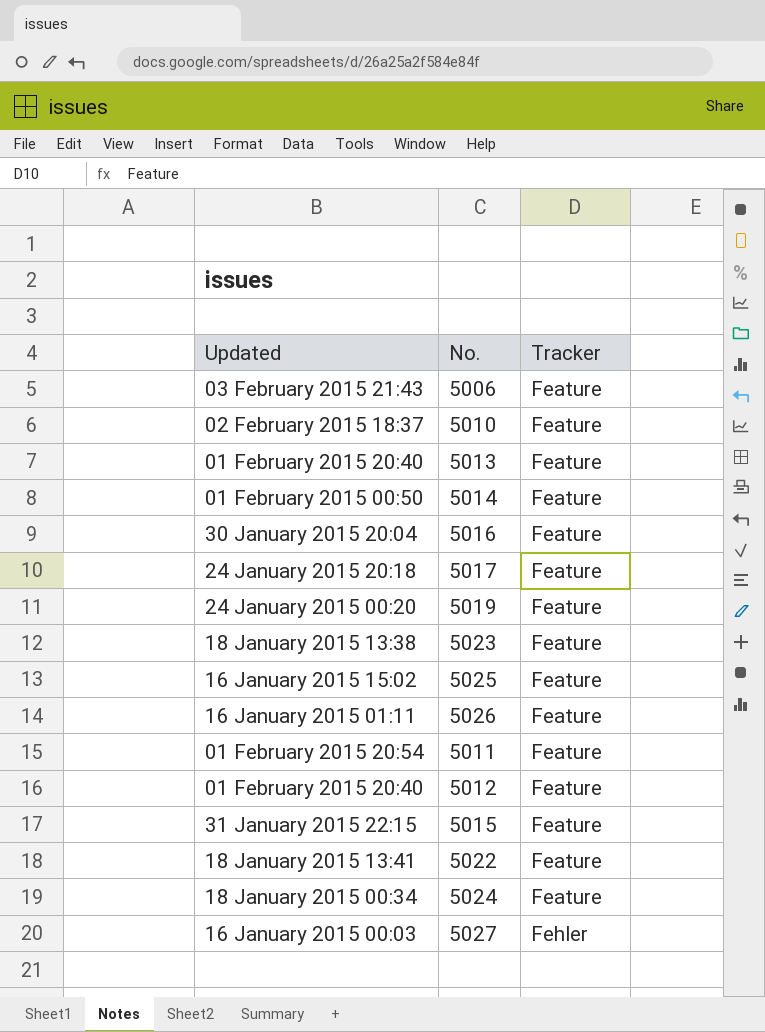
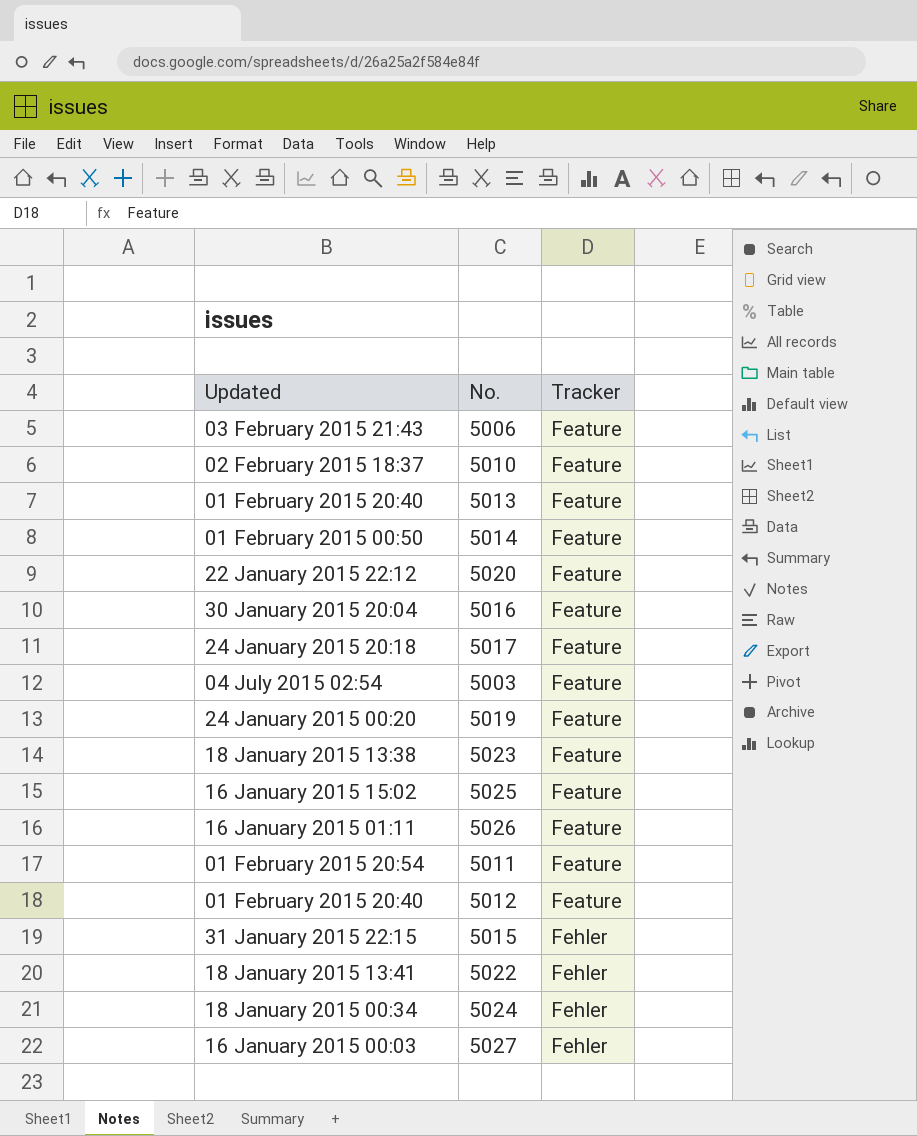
row 5020: none -> 22 January 2015 22:12 | Feature
row 5003: none -> 04 July 2015 02:54 | Feature
5015 | Tracker: Feature -> Fehler
5022 | Tracker: Feature -> Fehler
5024 | Tracker: Feature -> Fehler

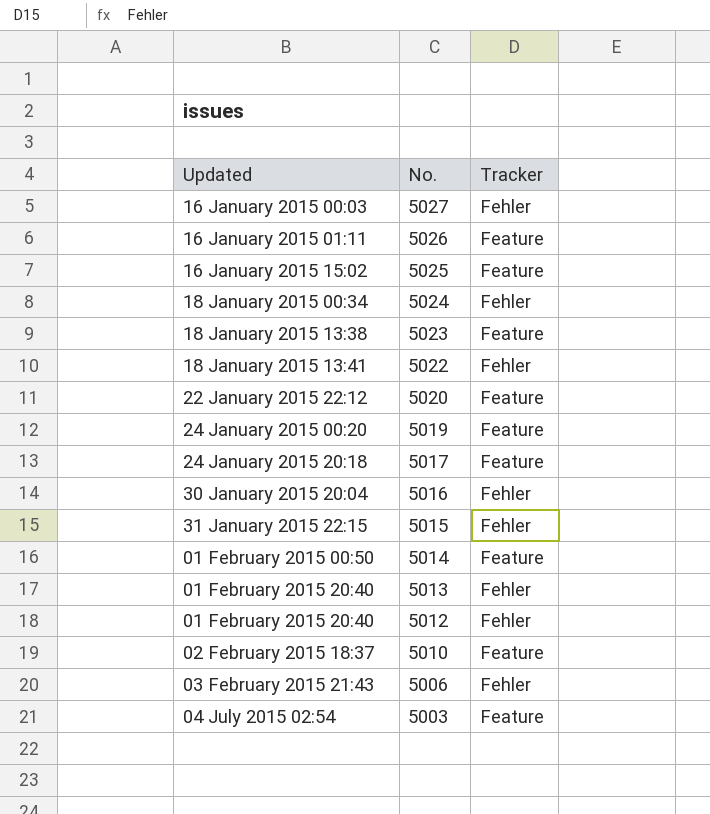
row order: Tracker ascending -> Updated ascending
row 5011: 01 February 2015 20:54 | Feature -> none
5016 | Tracker: Feature -> Fehler
5013 | Tracker: Feature -> Fehler
5012 | Tracker: Feature -> Fehler
5006 | Tracker: Feature -> Fehler

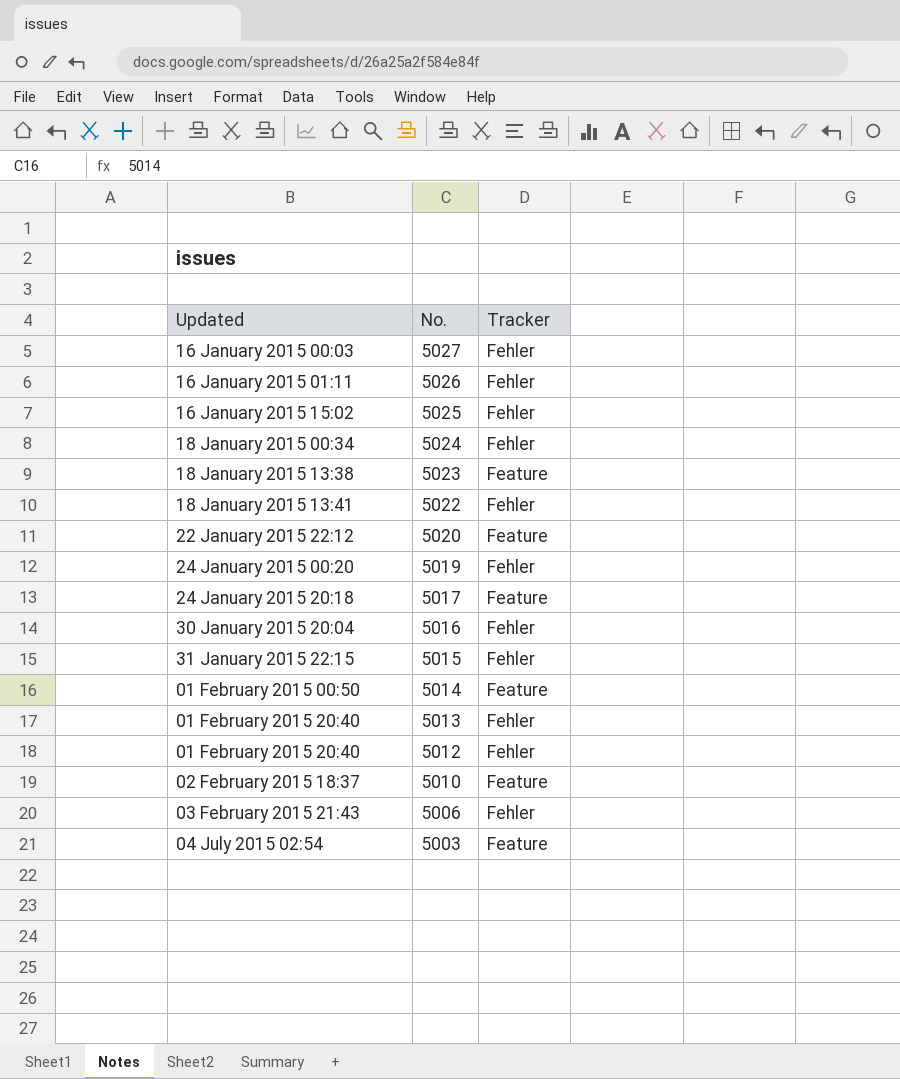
5026 | Tracker: Feature -> Fehler
5025 | Tracker: Feature -> Fehler
5019 | Tracker: Feature -> Fehler

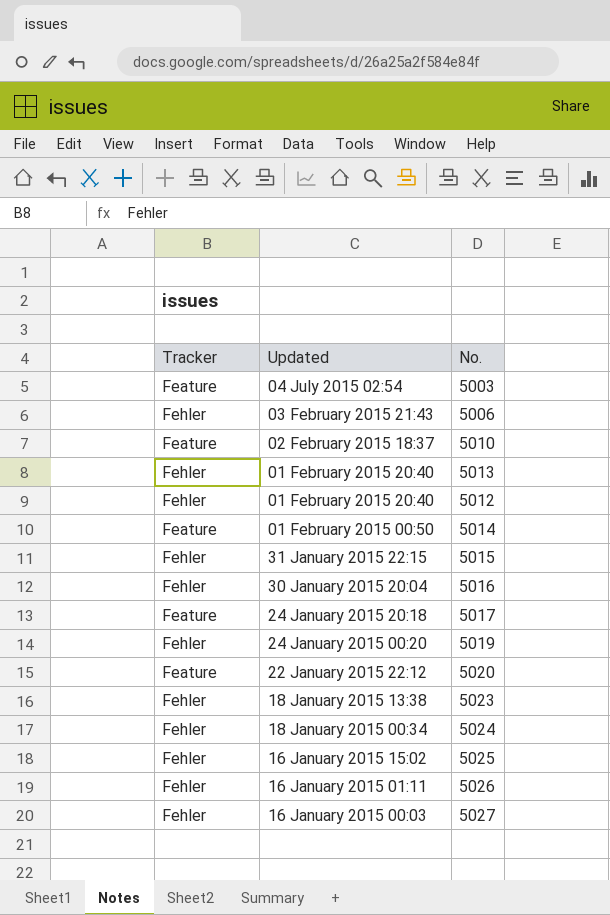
row order: Updated ascending -> Updated descending
column Tracker | position: 3 -> 1
row 5022: 18 January 2015 13:41 | Fehler -> none
5023 | Tracker: Feature -> Fehler

